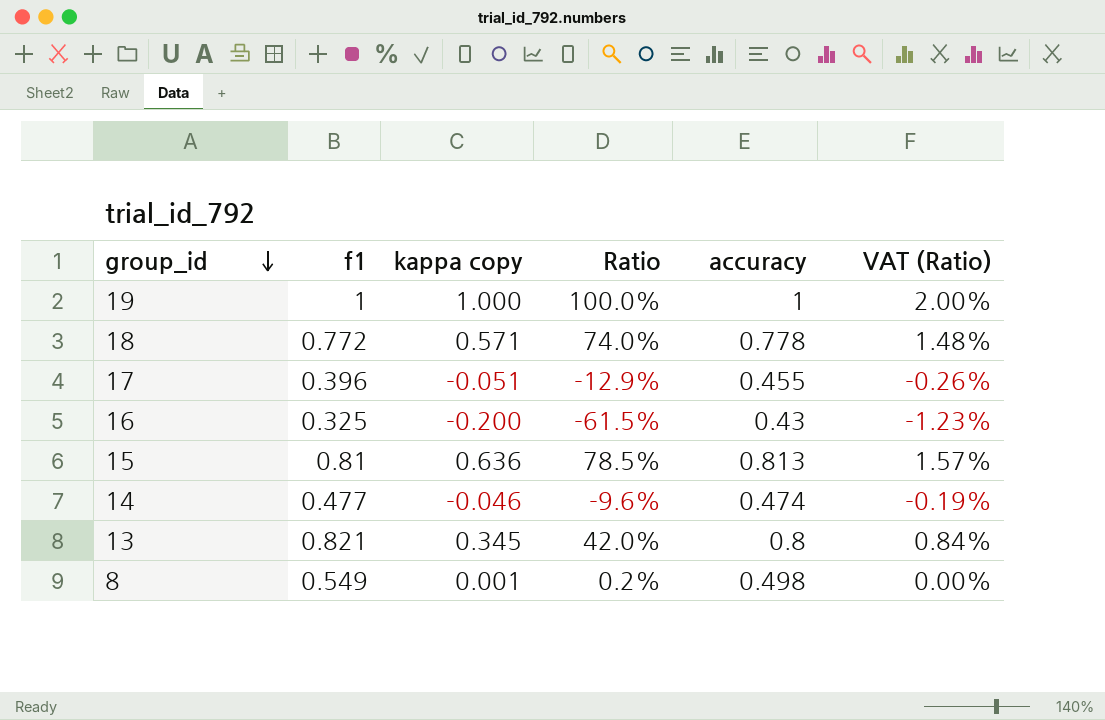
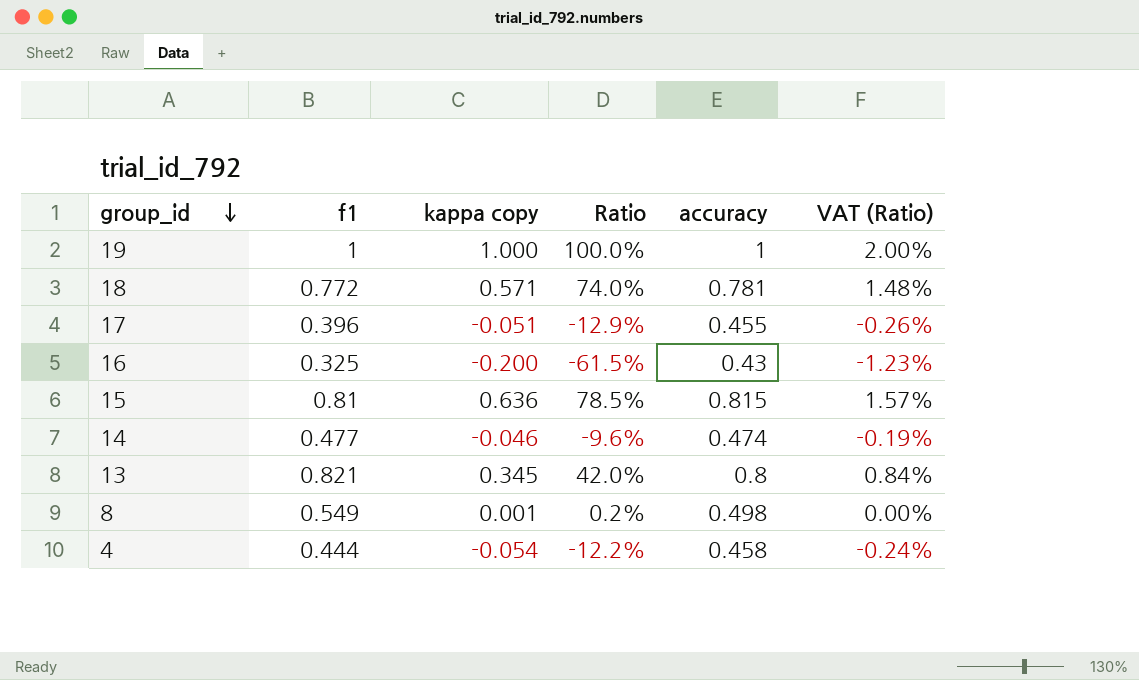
18 | accuracy: 0.778 -> 0.781
15 | accuracy: 0.813 -> 0.815
row 4: none -> 0.444 | -0.054 | -12.2% | 0.458 | -0.24%

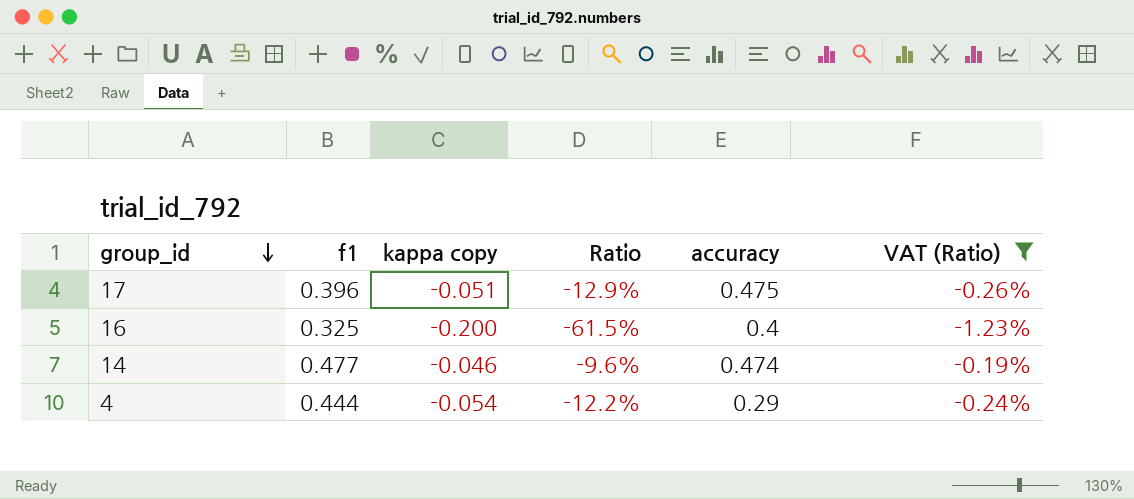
filter: none -> VAT (Ratio) <= -0.19%
17 | accuracy: 0.455 -> 0.475
16 | accuracy: 0.43 -> 0.4
4 | accuracy: 0.458 -> 0.29

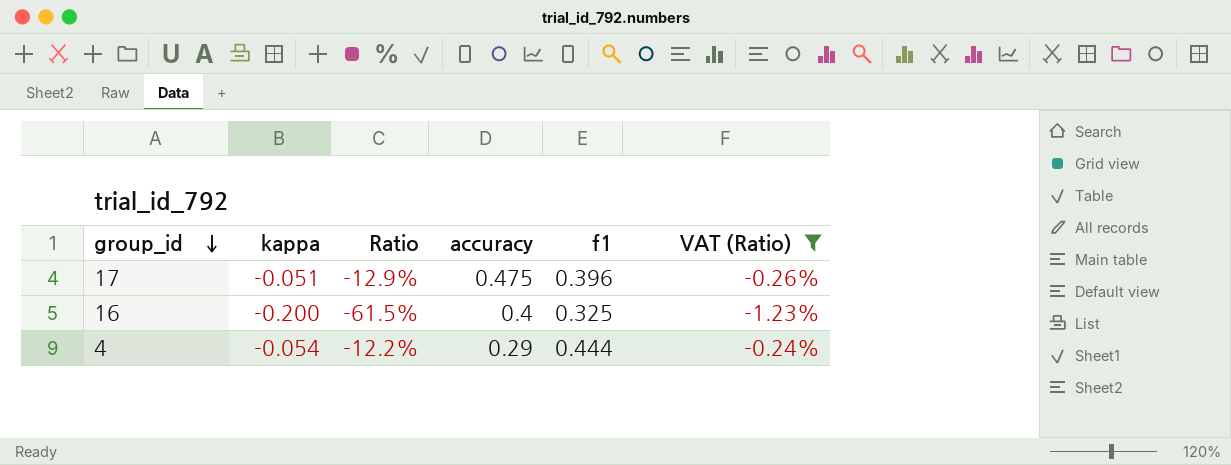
column name: kappa copy -> kappa
column f1 | position: 2 -> 5
row 14: 0.477 | -0.046 | -9.6% | 0.474 | -0.19% -> none

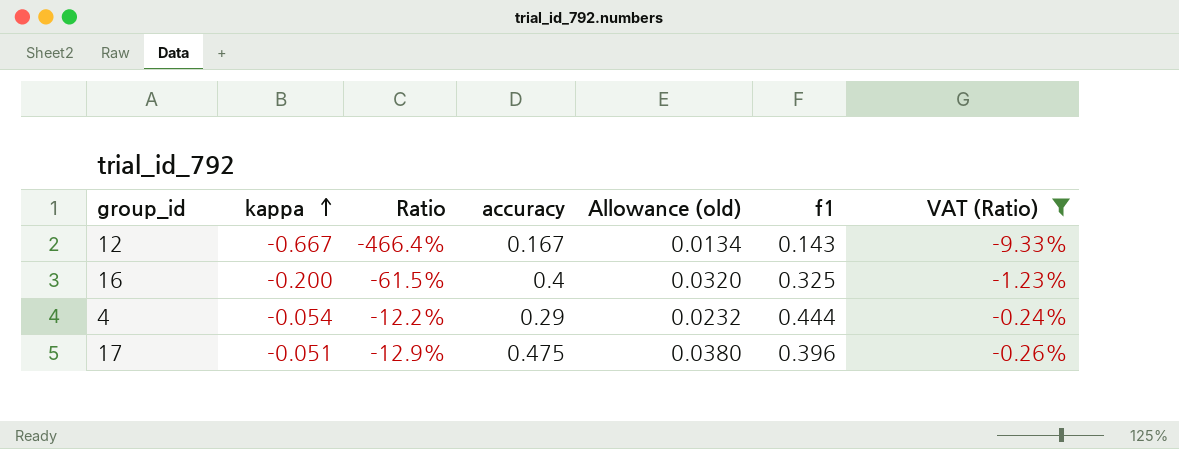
row order: group_id descending -> kappa ascending
column Allowance (old) | formula: none -> [accuracy] * 0.08
row 12: none -> -0.667 | -466.4% | 0.167 | 0.0134 | 0.143 | -9.33%

